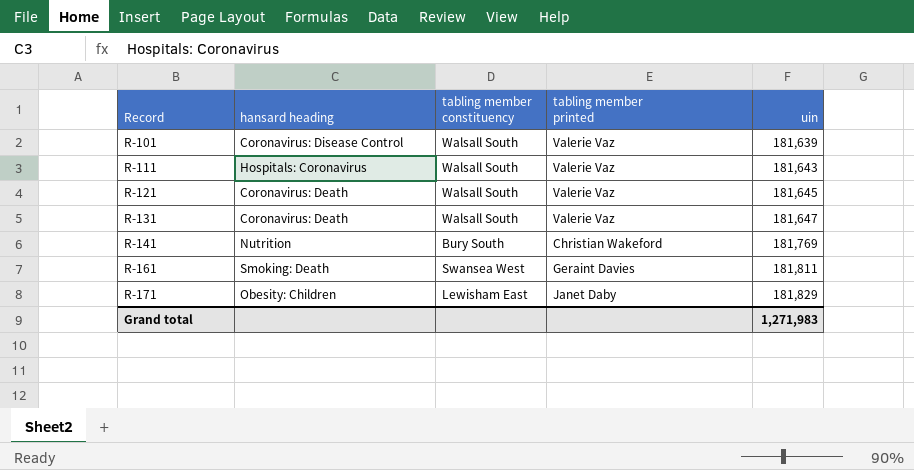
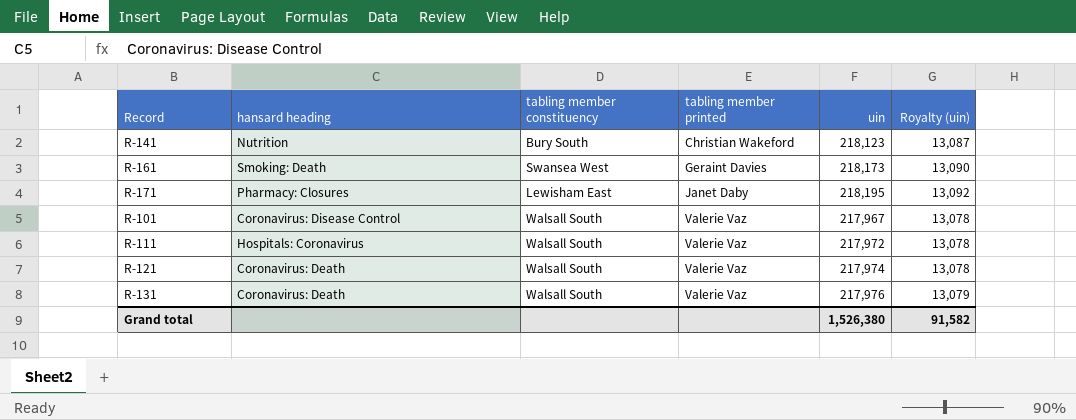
row order: Record ascending -> tabling member printed ascending
column Royalty (uin) | formula: none -> [uin] * 0.06
R-141 | uin: 181,769 -> 218,123
R-161 | uin: 181,811 -> 218,173
R-171 | hansard heading: Obesity: Children -> Pharmacy: Closures
R-171 | uin: 181,829 -> 218,195
R-101 | uin: 181,639 -> 217,967
R-111 | uin: 181,643 -> 217,972
R-121 | uin: 181,645 -> 217,974
R-131 | uin: 181,647 -> 217,976
Grand total | uin: 1,271,983 -> 1,526,380

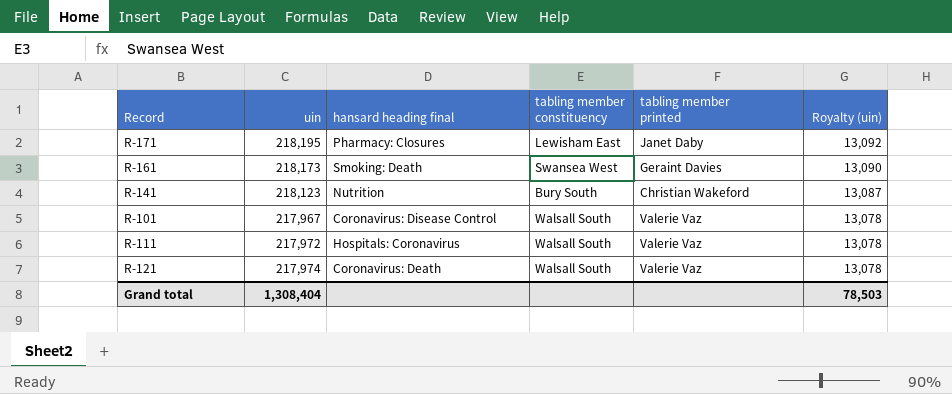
row order: tabling member printed ascending -> Royalty (uin) descending
column uin | position: 5 -> 2
column name: hansard heading -> hansard heading final
row R-131: Coronavirus: Death | Walsall South | Valerie Vaz | 217,976 | 13,079 -> none
Grand total | uin: 1,526,380 -> 1,308,404
Grand total | Royalty (uin): 91,582 -> 78,503

